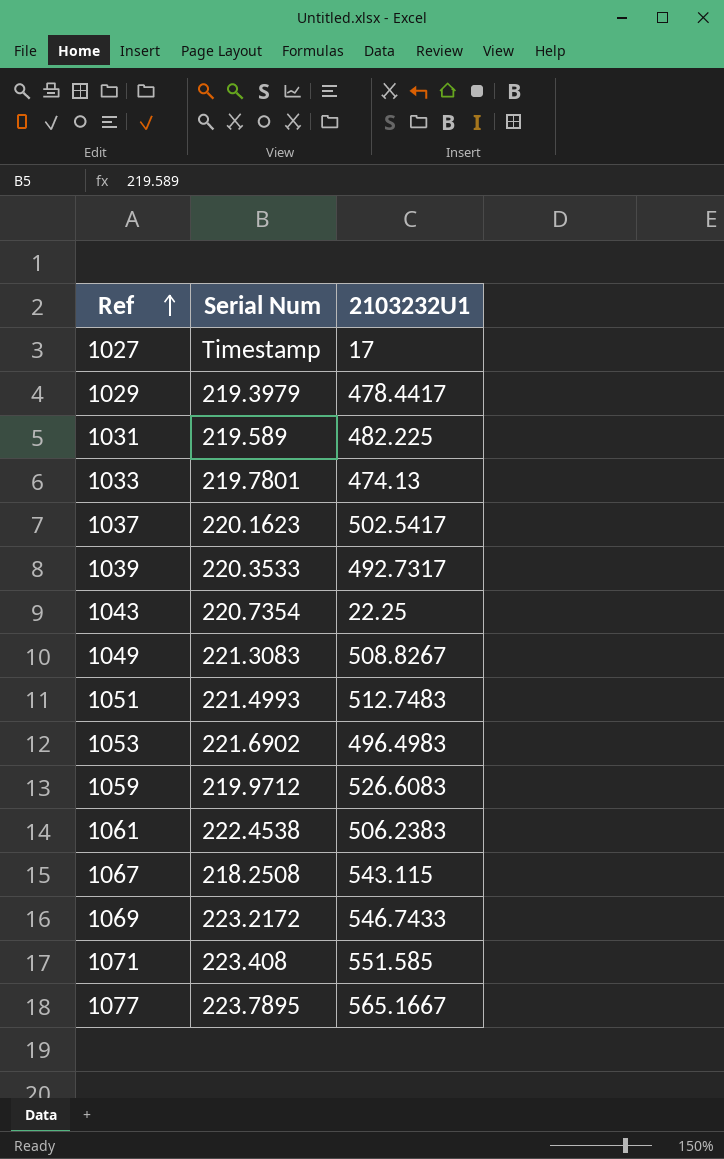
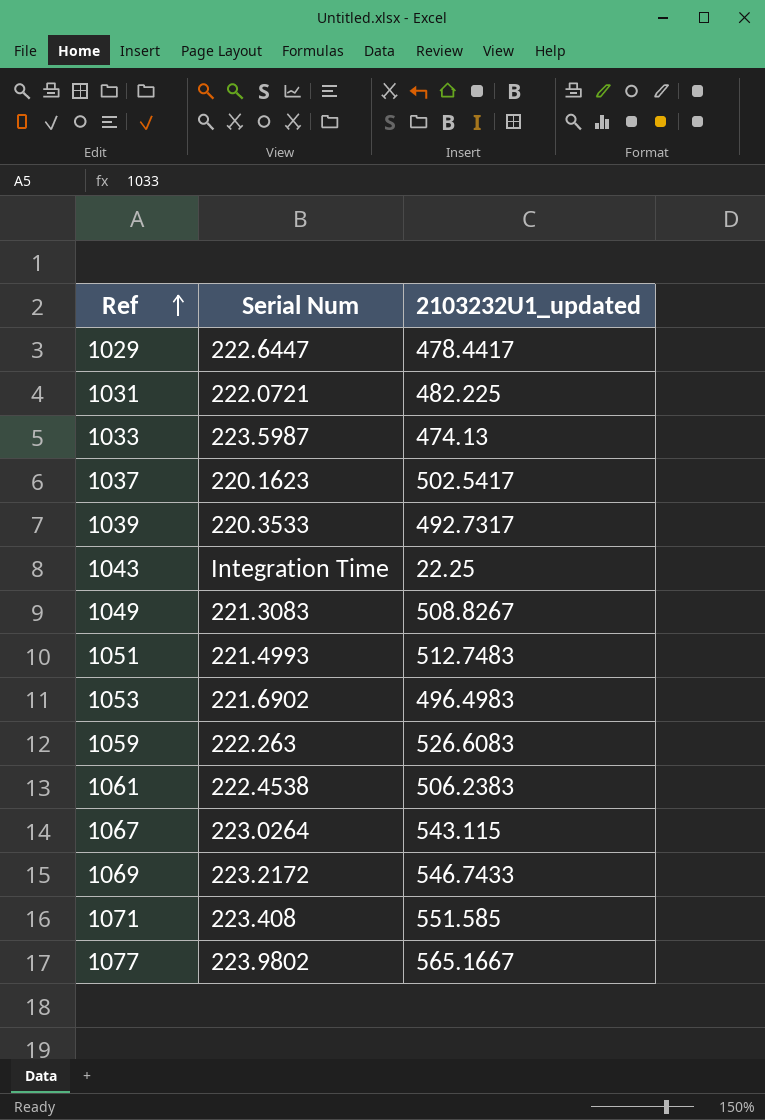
column name: 2103232U1 -> 2103232U1_updated
row 1027: Timestamp | 17 -> none
1029 | Serial Num: 219.3979 -> 222.6447
1031 | Serial Num: 219.589 -> 222.0721
1033 | Serial Num: 219.7801 -> 223.5987
1043 | Serial Num: 220.7354 -> Integration Time
1059 | Serial Num: 219.9712 -> 222.263
1067 | Serial Num: 218.2508 -> 223.0264
1077 | Serial Num: 223.7895 -> 223.9802

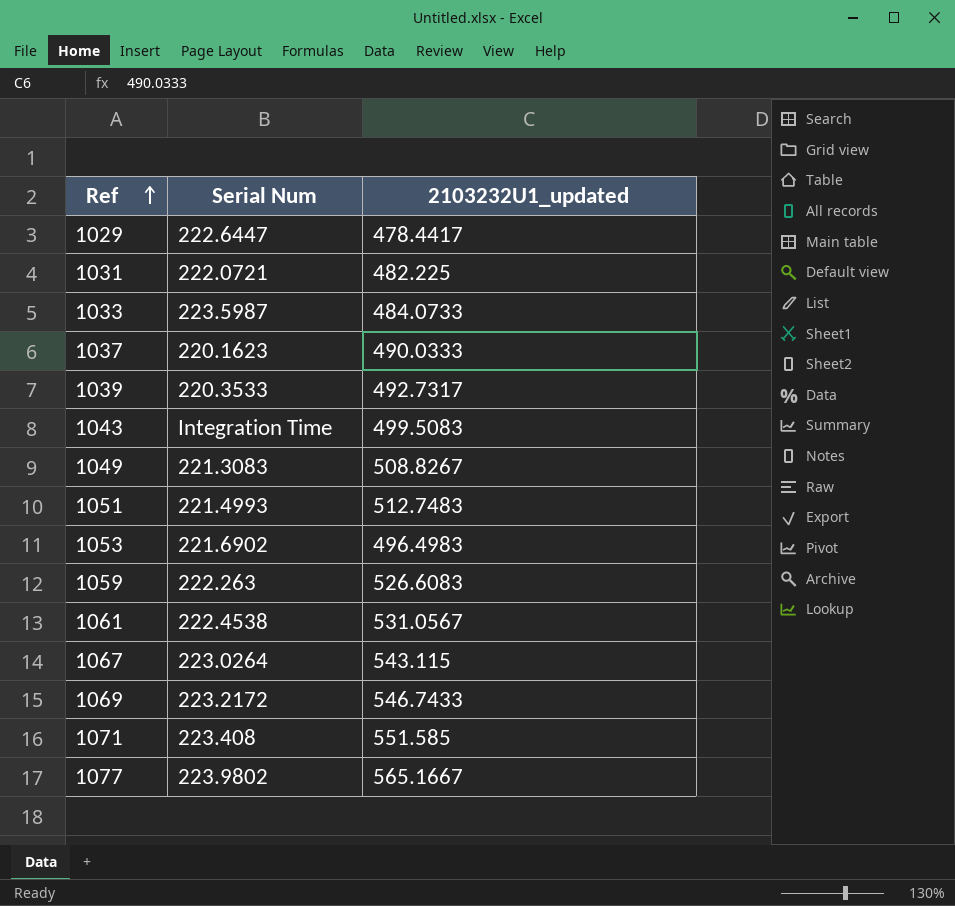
1033 | 2103232U1_updated: 474.13 -> 484.0733
1037 | 2103232U1_updated: 502.5417 -> 490.0333
1043 | 2103232U1_updated: 22.25 -> 499.5083
1061 | 2103232U1_updated: 506.2383 -> 531.0567

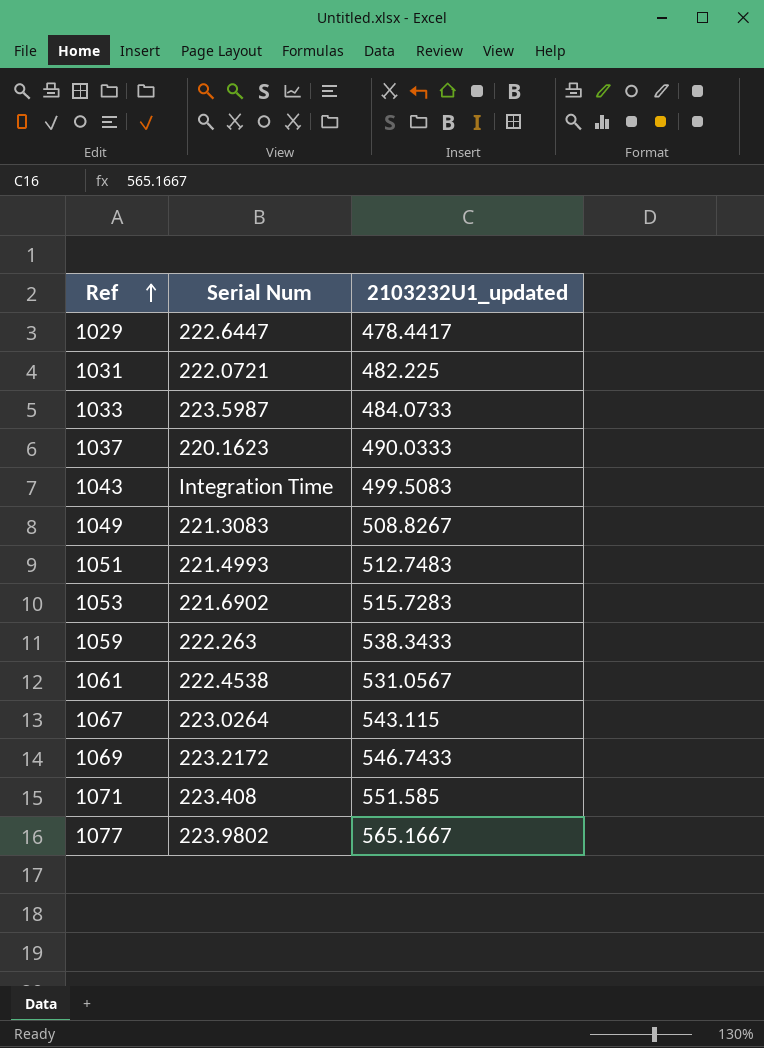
row 1039: 220.3533 | 492.7317 -> none
1053 | 2103232U1_updated: 496.4983 -> 515.7283
1059 | 2103232U1_updated: 526.6083 -> 538.3433

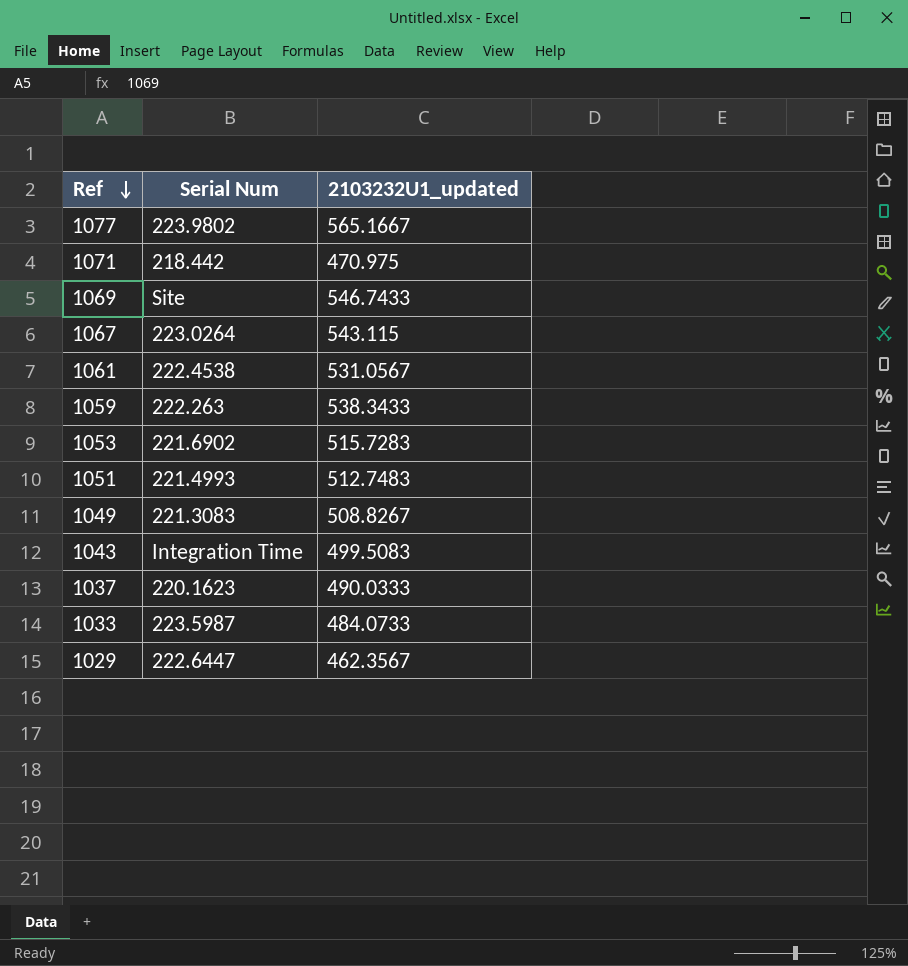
row order: Ref ascending -> Ref descending
row 1031: 222.0721 | 482.225 -> none
1071 | Serial Num: 223.408 -> 218.442
1071 | 2103232U1_updated: 551.585 -> 470.975
1069 | Serial Num: 223.2172 -> Site
1029 | 2103232U1_updated: 478.4417 -> 462.3567

